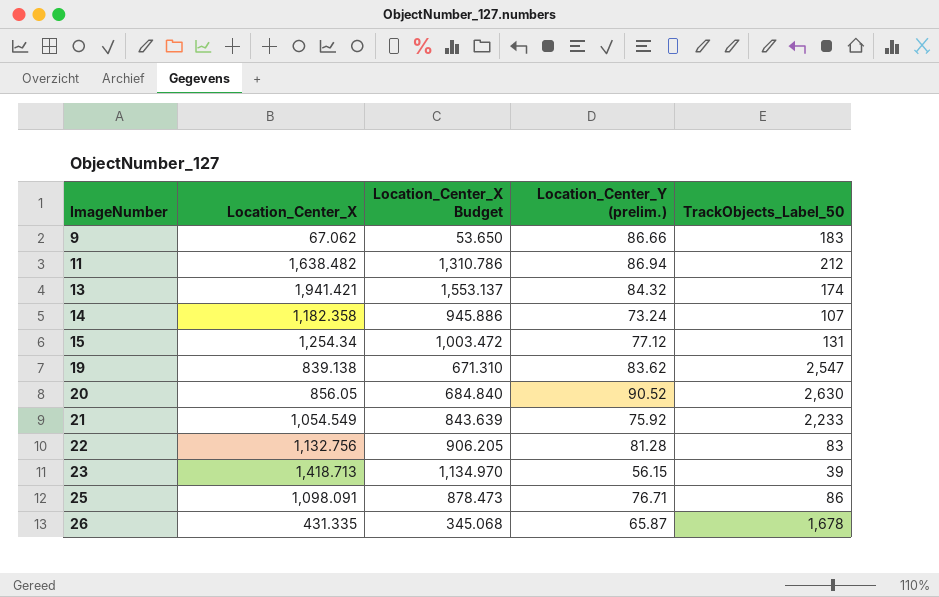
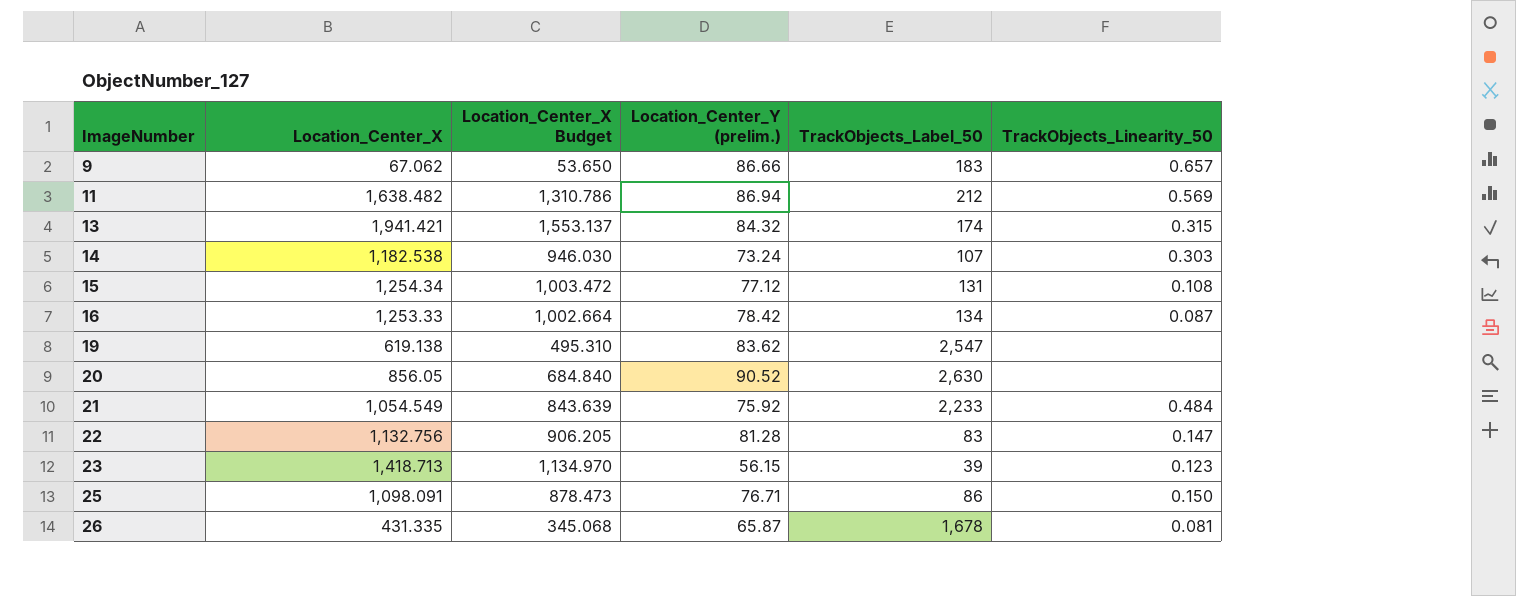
column TrackObjects_Linearity_50 | position: none -> 6
14 | Location_Center_X: 1,182.358 -> 1,182.538
14 | Location_Center_X Budget: 945.886 -> 946.030
row 16: none -> 1,253.33 | 1,002.664 | 78.42 | 134 | 0.087
19 | Location_Center_X: 839.138 -> 619.138
19 | Location_Center_X Budget: 671.310 -> 495.310

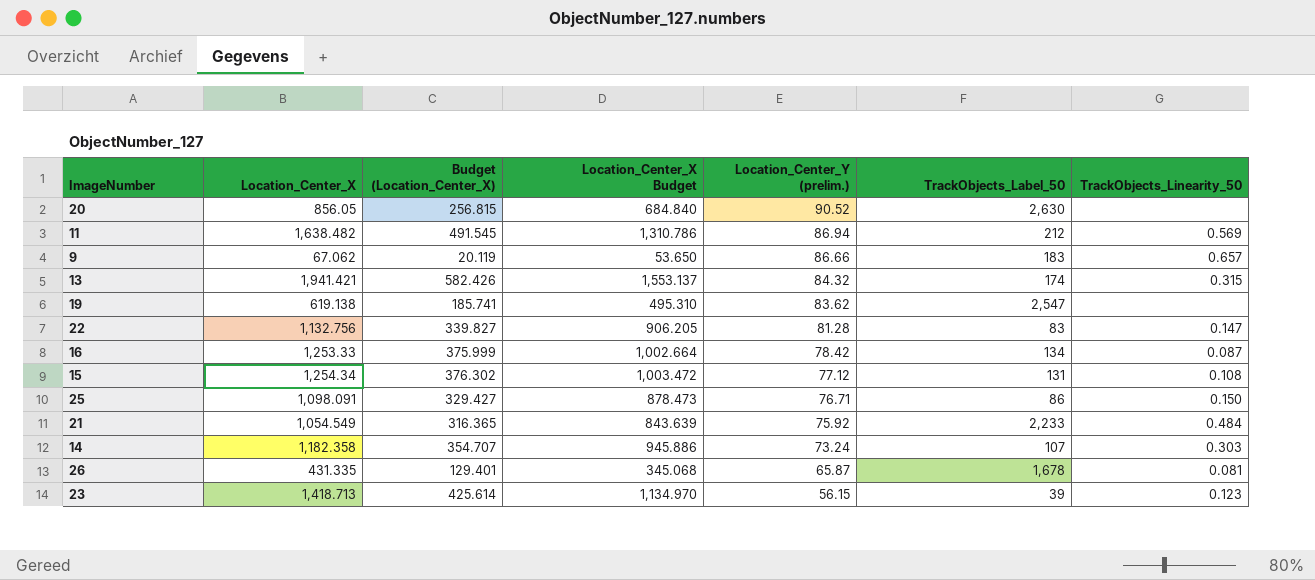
row order: ImageNumber ascending -> Location_Center_Y (prelim.) descending
column Budget (Location_Center_X) | formula: none -> [Location_Center_X] * 0.3
14 | Location_Center_X: 1,182.538 -> 1,182.358
14 | Location_Center_X Budget: 946.030 -> 945.886

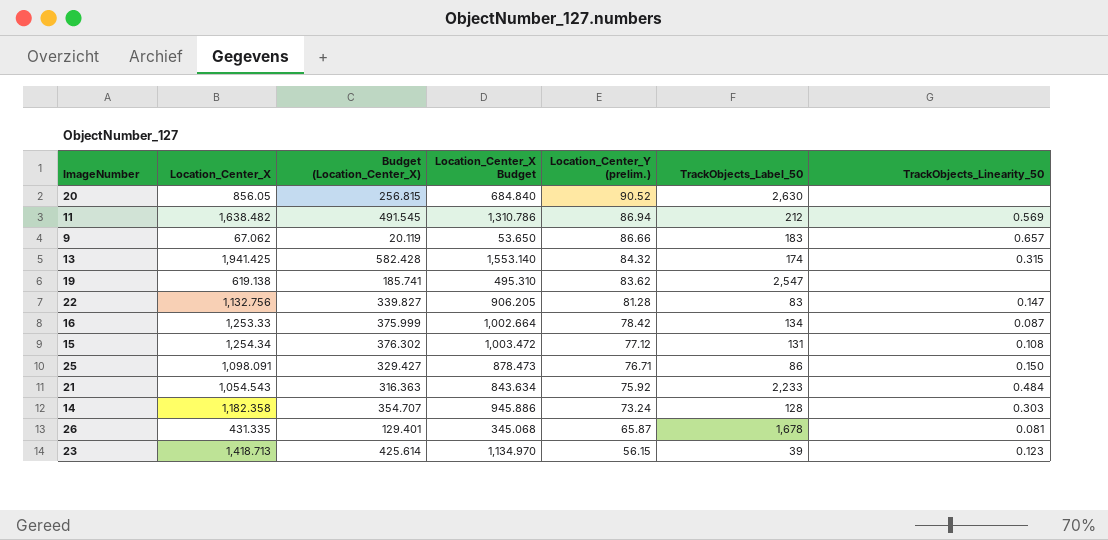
13 | Location_Center_X: 1,941.421 -> 1,941.425
13 | Budget (Location_Center_X): 582.426 -> 582.428
13 | Location_Center_X Budget: 1,553.137 -> 1,553.140
21 | Location_Center_X: 1,054.549 -> 1,054.543
21 | Budget (Location_Center_X): 316.365 -> 316.363
21 | Location_Center_X Budget: 843.639 -> 843.634
14 | TrackObjects_Label_50: 107 -> 128

